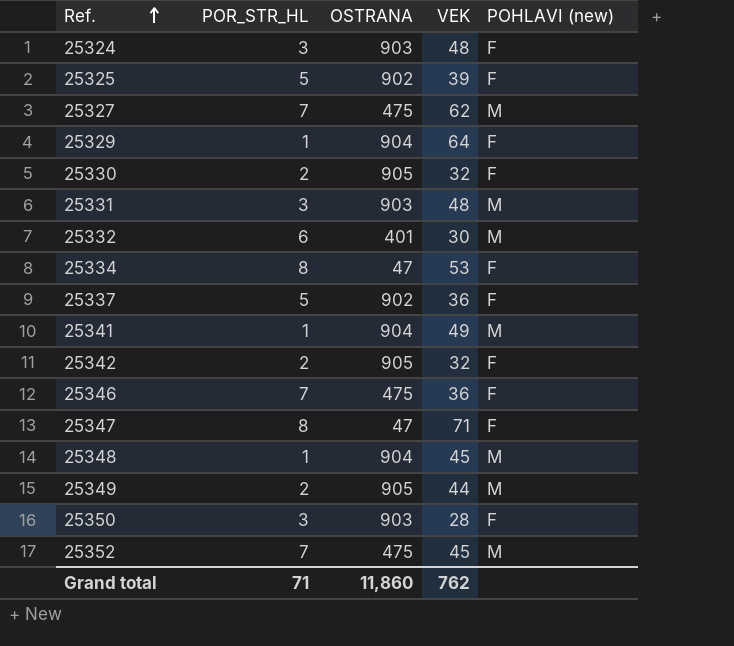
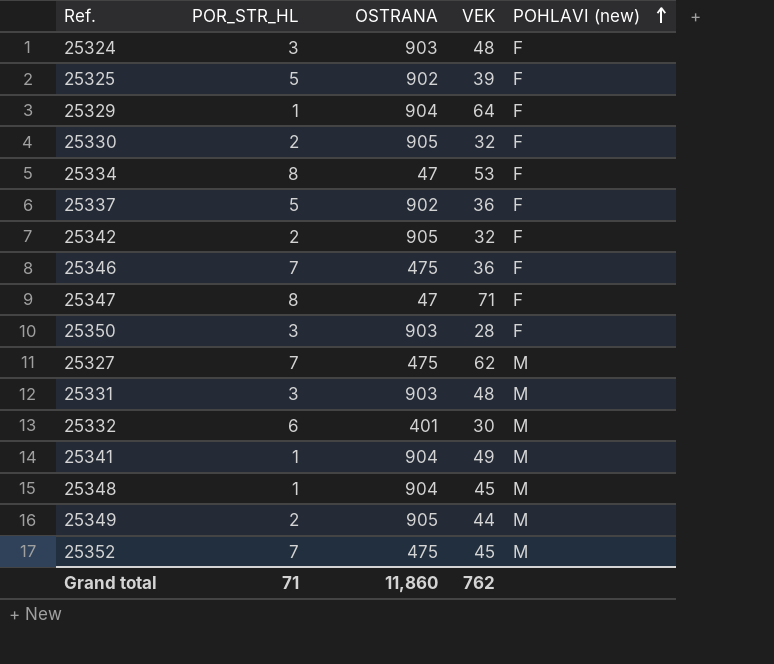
row order: Ref. ascending -> POHLAVI (new) ascending

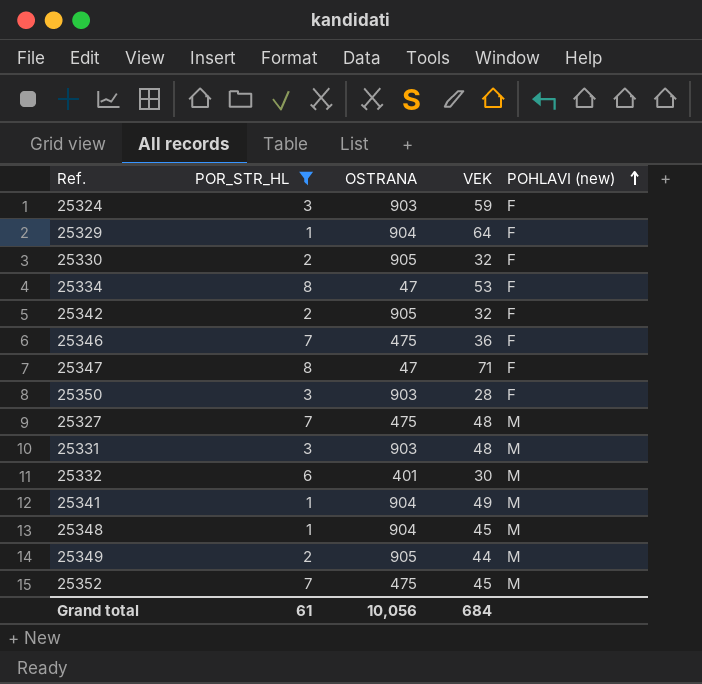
filter: none -> POR_STR_HL != 5
25324 | VEK: 48 -> 59
25327 | VEK: 62 -> 48
Grand total | POR_STR_HL: 71 -> 61
Grand total | OSTRANA: 11,860 -> 10,056
Grand total | VEK: 762 -> 684

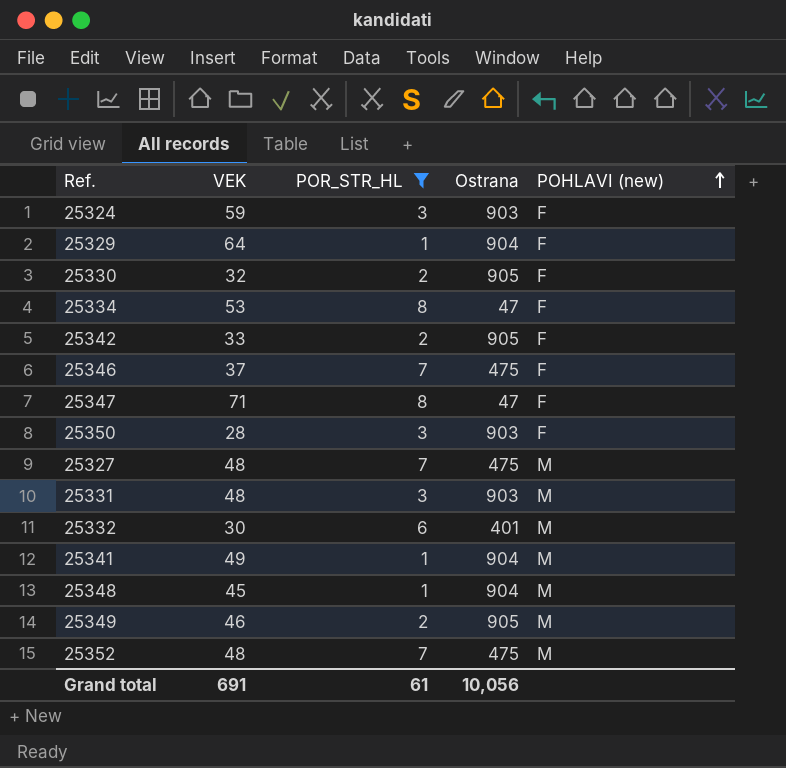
column VEK | position: 4 -> 2
column name: OSTRANA -> Ostrana
25342 | VEK: 32 -> 33
25346 | VEK: 36 -> 37
25349 | VEK: 44 -> 46
25352 | VEK: 45 -> 48
Grand total | VEK: 684 -> 691

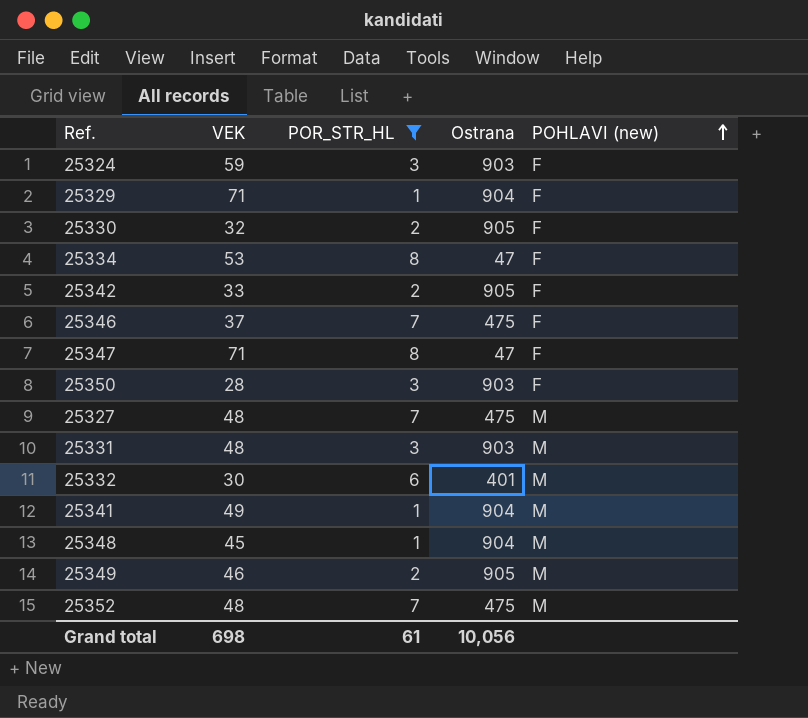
25329 | VEK: 64 -> 71
Grand total | VEK: 691 -> 698

